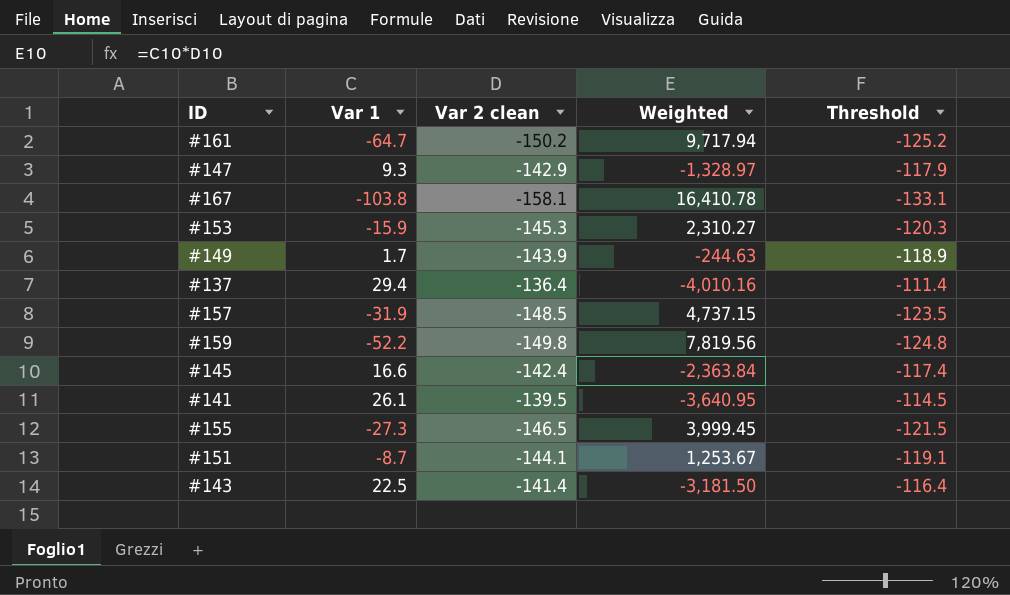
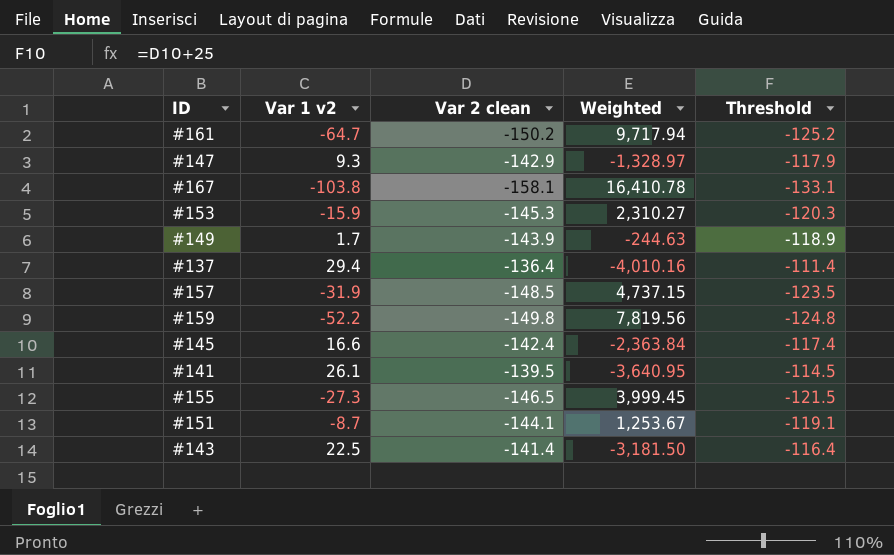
column name: Var 1 -> Var 1 v2

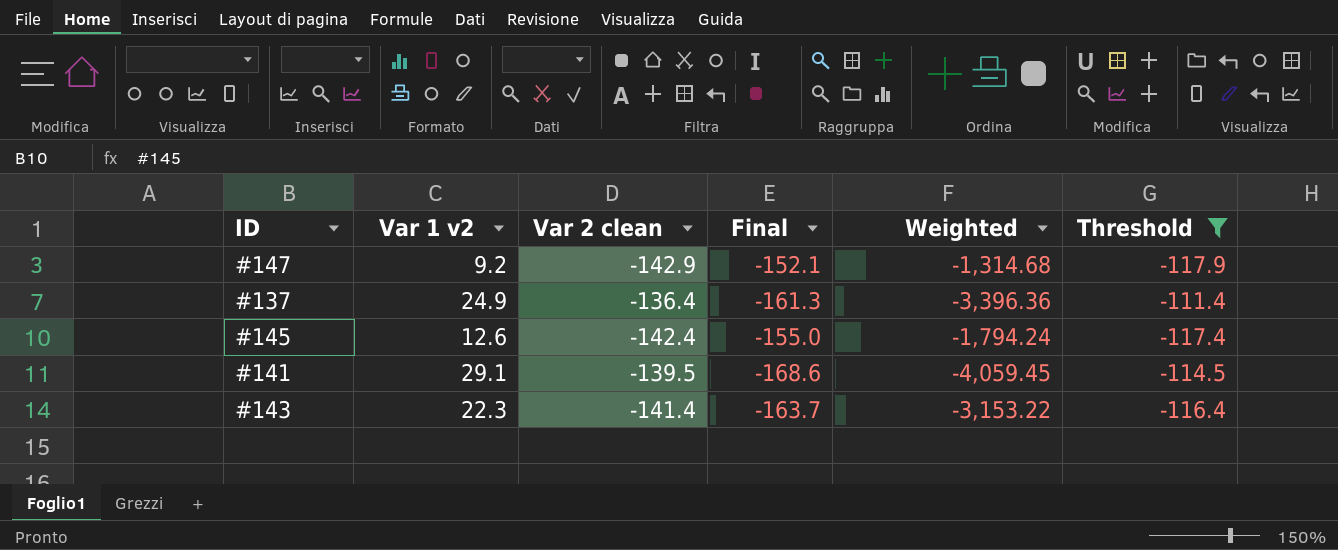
filter: none -> Threshold >= -117.9
column Final | formula: none -> [Var 2 clean] - [Var 1 v2]
#147 | Var 1 v2: 9.3 -> 9.2
#147 | Weighted: -1,328.97 -> -1,314.68
#137 | Var 1 v2: 29.4 -> 24.9
#137 | Weighted: -4,010.16 -> -3,396.36
#145 | Var 1 v2: 16.6 -> 12.6
#145 | Weighted: -2,363.84 -> -1,794.24
#141 | Var 1 v2: 26.1 -> 29.1
#141 | Weighted: -3,640.95 -> -4,059.45
#143 | Var 1 v2: 22.5 -> 22.3
#143 | Weighted: -3,181.50 -> -3,153.22

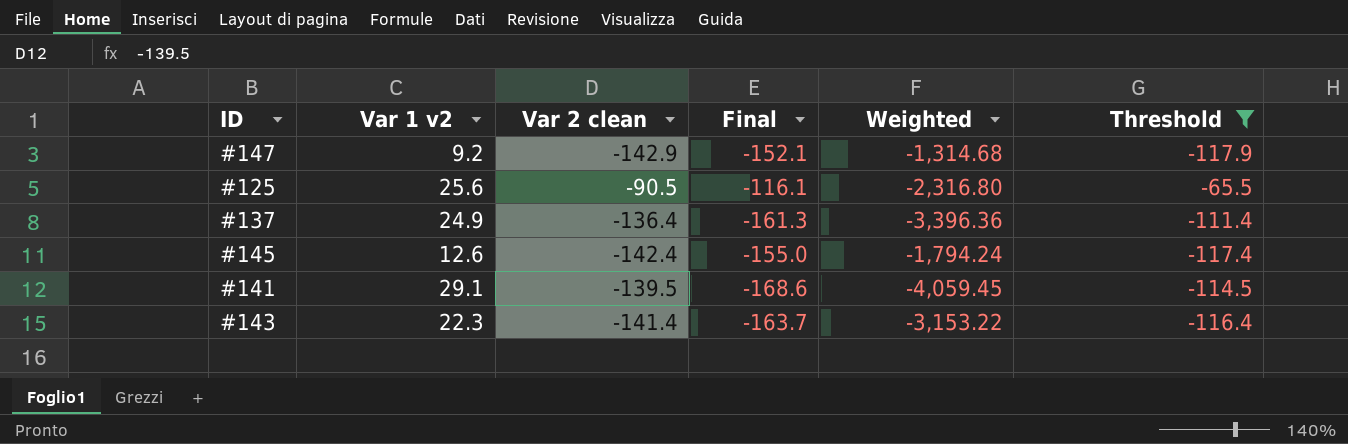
row #125: none -> 25.6 | -90.5 | -116.1 | -2,316.80 | -65.5

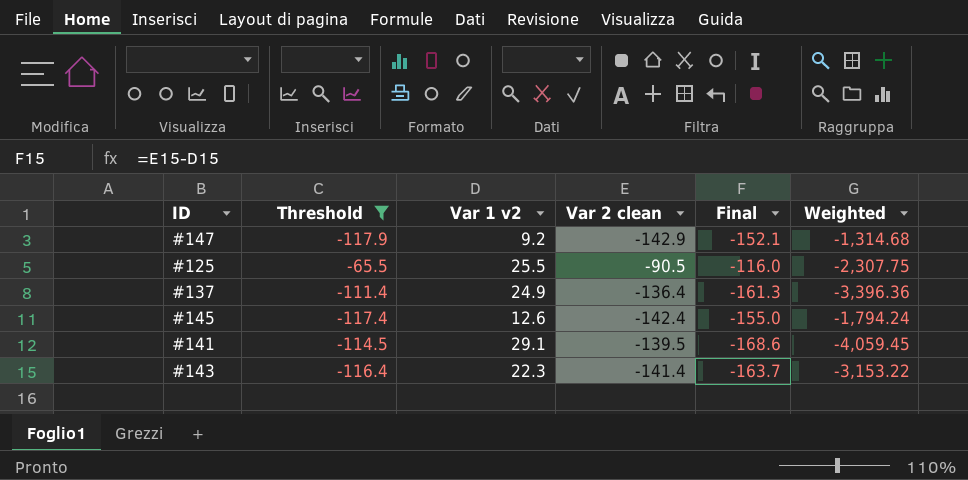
column Threshold | position: 6 -> 2
#125 | Var 1 v2: 25.6 -> 25.5
#125 | Final: -116.1 -> -116.0
#125 | Weighted: -2,316.80 -> -2,307.75

